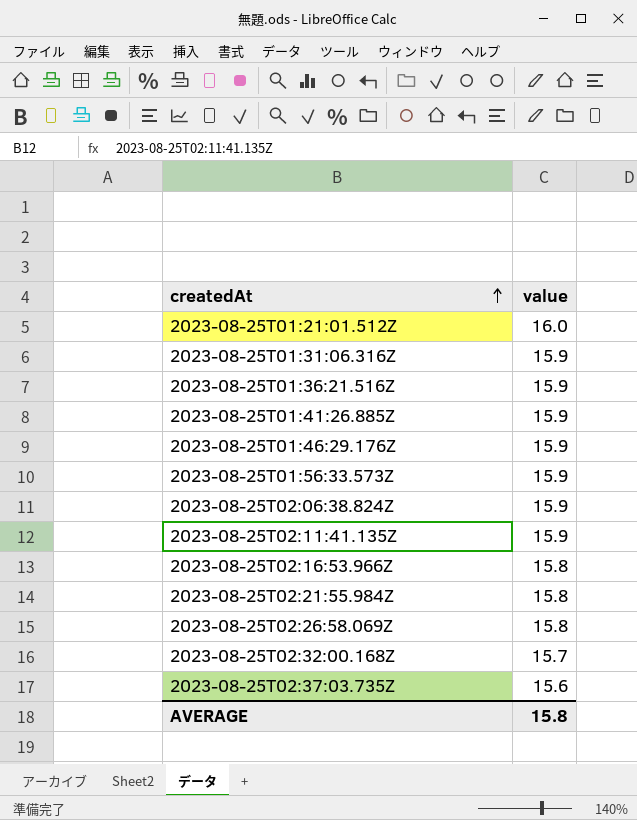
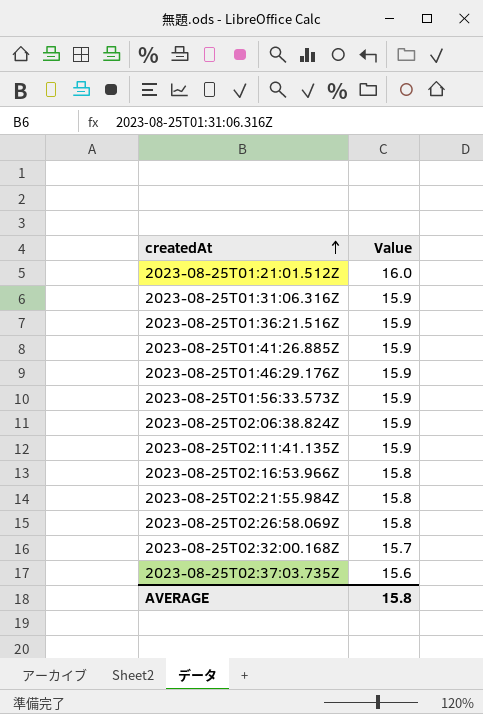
column name: value -> Value

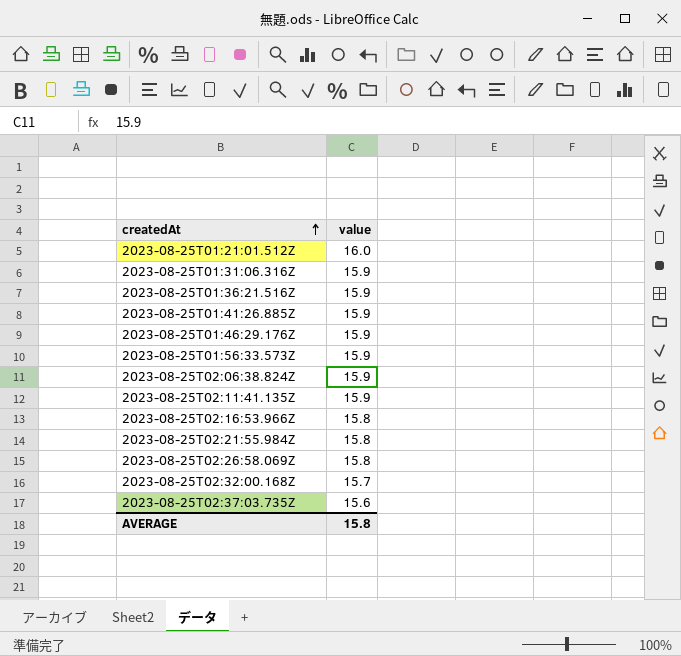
column name: Value -> value

